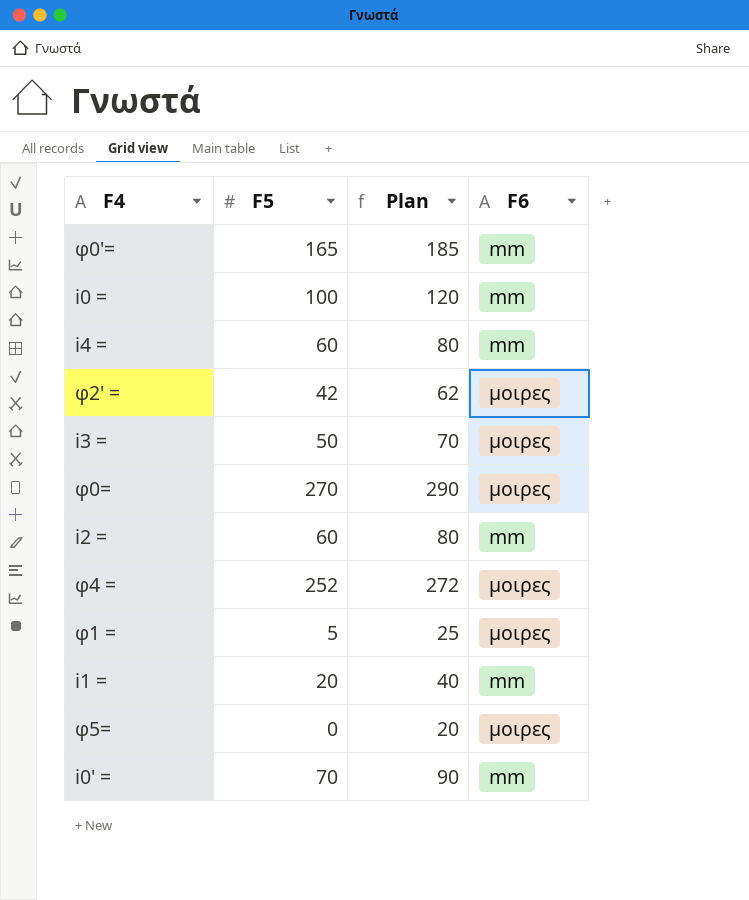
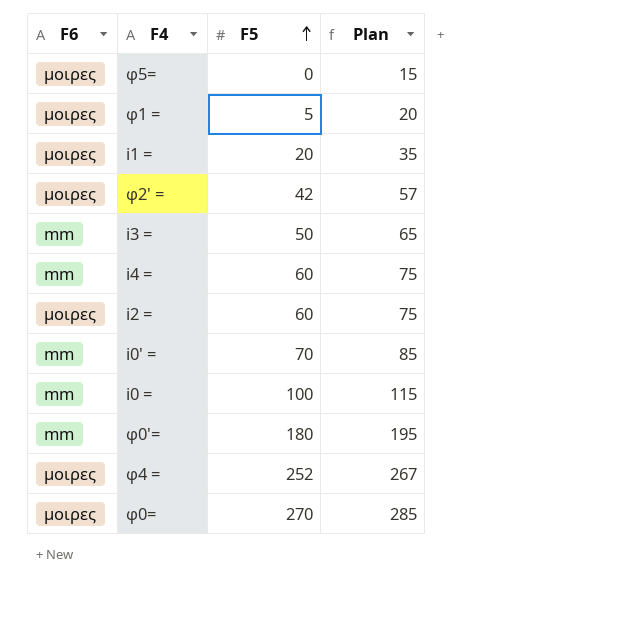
row order: none -> F5 ascending
column F6 | position: 4 -> 1
column Plan | formula: [F5] + 20 -> [F5] + 15
i1 = | F6: mm -> μοιρες
i3 = | F6: μοιρες -> mm
i2 = | F6: mm -> μοιρες
φ0'= | F5: 165 -> 180

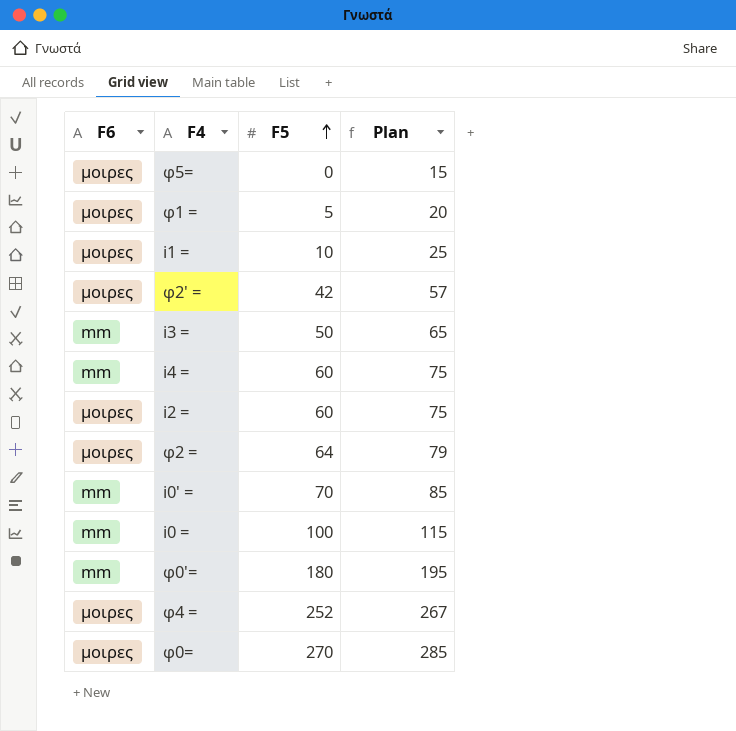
i1 = | F5: 20 -> 10
i1 = | Plan: 35 -> 25
row φ2 =: none -> μοιρες | 64 | 79

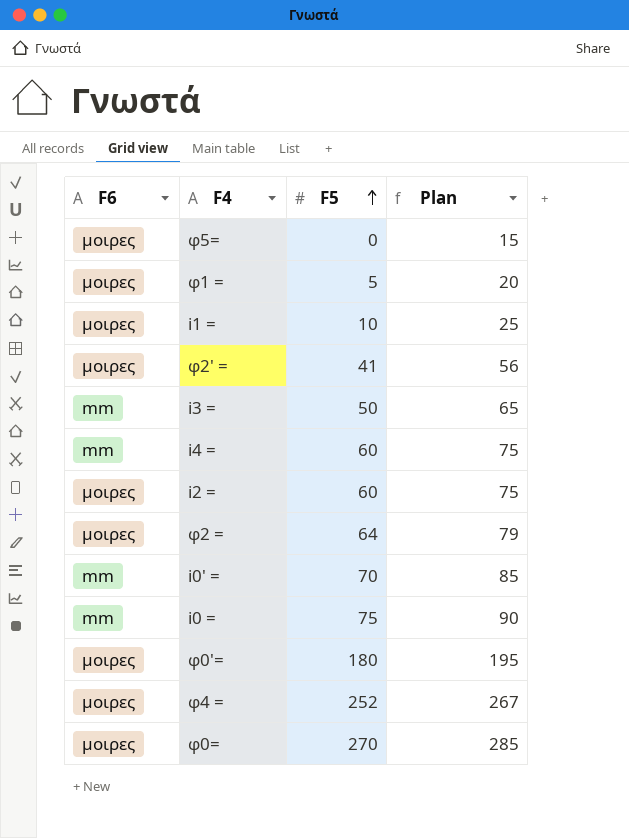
φ2' = | F5: 42 -> 41
φ2' = | Plan: 57 -> 56
i0 = | F5: 100 -> 75
i0 = | Plan: 115 -> 90
φ0'= | F6: mm -> μοιρες

